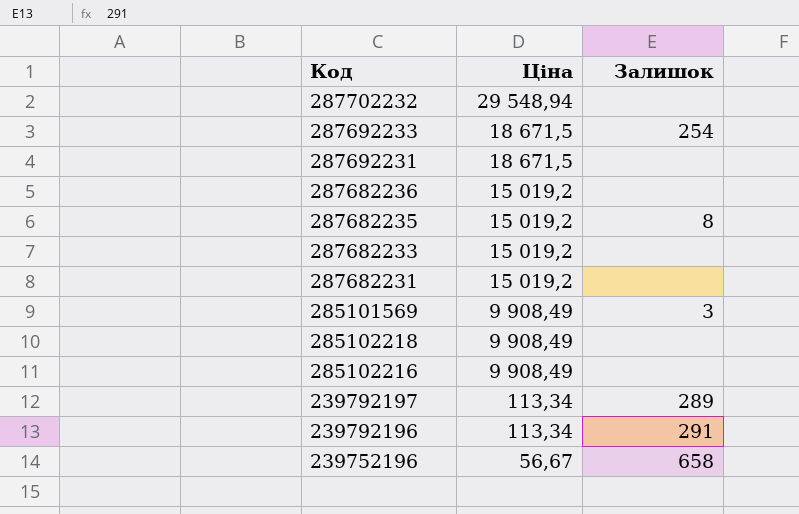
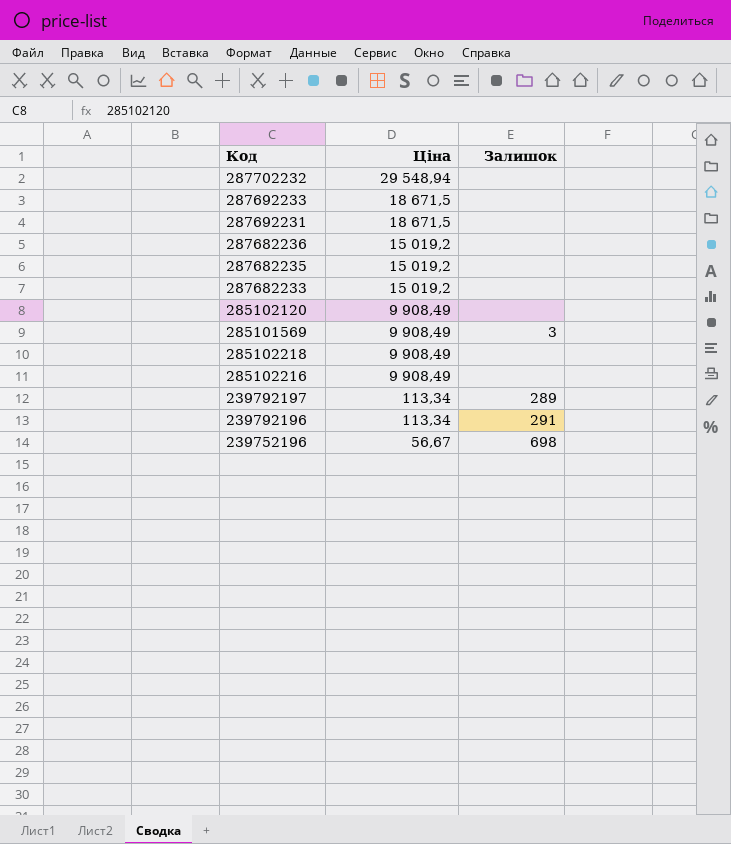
row 287682231: 15 019,2 | none -> none
287692233 | Залишок: 254 -> none
287682235 | Залишок: 8 -> none
row 285102120: none -> 9 908,49 | none
239752196 | Залишок: 658 -> 698

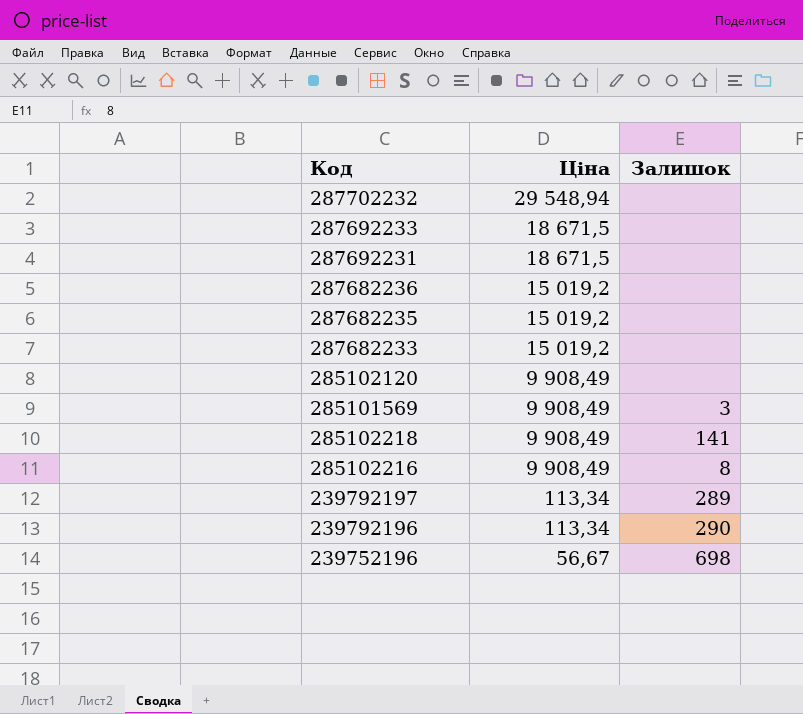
285102218 | Залишок: none -> 141
285102216 | Залишок: none -> 8
239792196 | Залишок: 291 -> 290

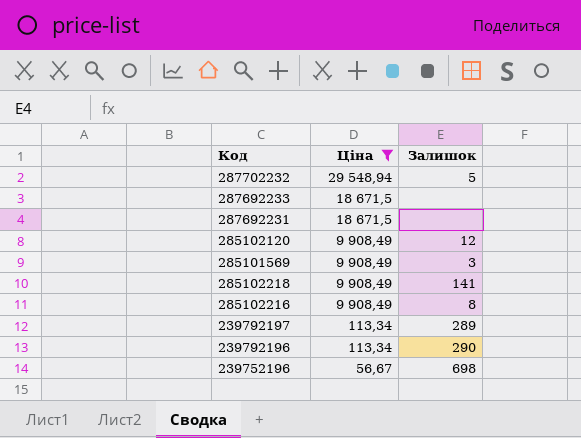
filter: none -> Ціна != 15 019,2
287702232 | Залишок: none -> 5
285102120 | Залишок: none -> 12

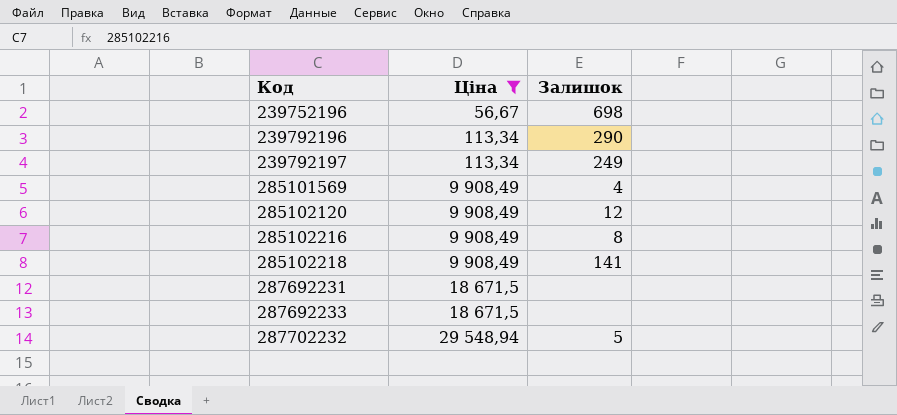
row order: Ціна descending -> Код ascending
239792197 | Залишок: 289 -> 249
285101569 | Залишок: 3 -> 4

